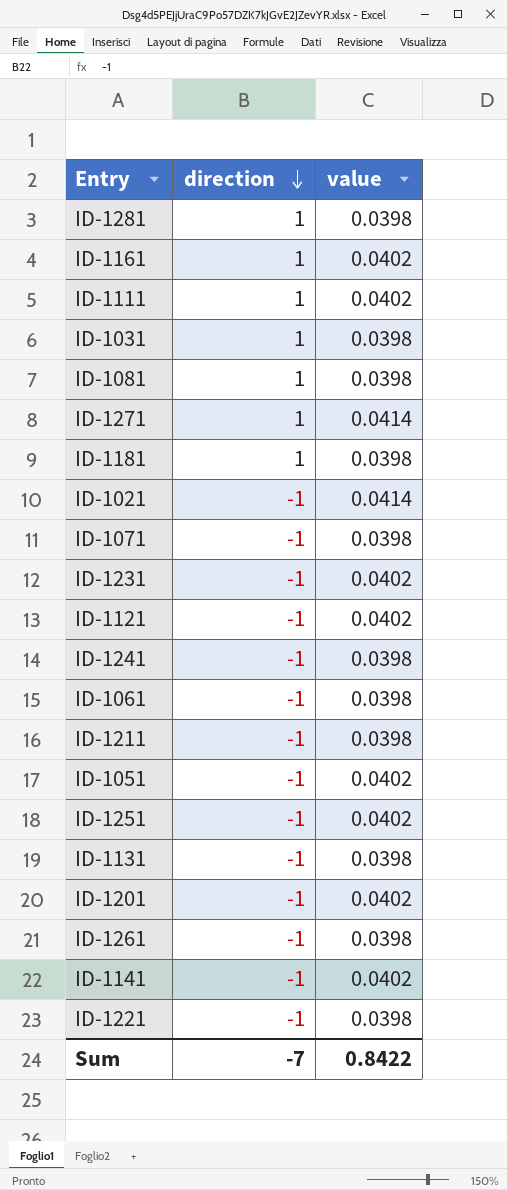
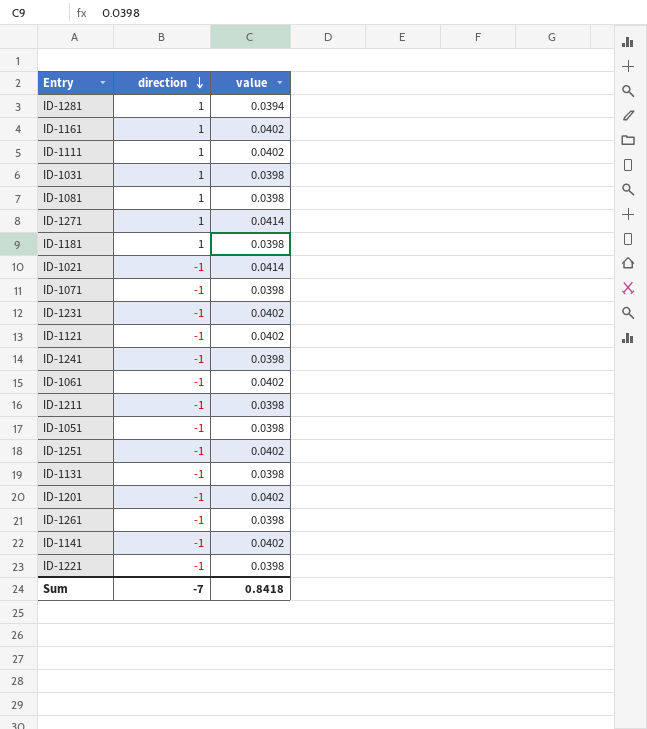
ID-1281 | value: 0.0398 -> 0.0394
ID-1061 | value: 0.0398 -> 0.0402
ID-1051 | value: 0.0402 -> 0.0398
Sum | value: 0.8422 -> 0.8418

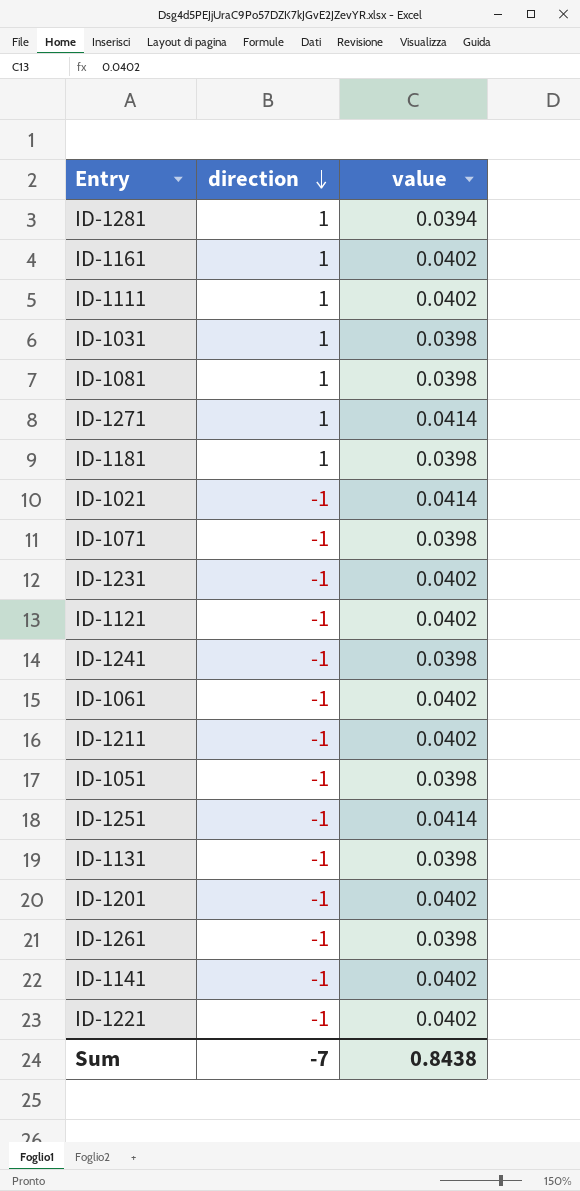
ID-1211 | value: 0.0398 -> 0.0402
ID-1251 | value: 0.0402 -> 0.0414
ID-1221 | value: 0.0398 -> 0.0402
Sum | value: 0.8418 -> 0.8438

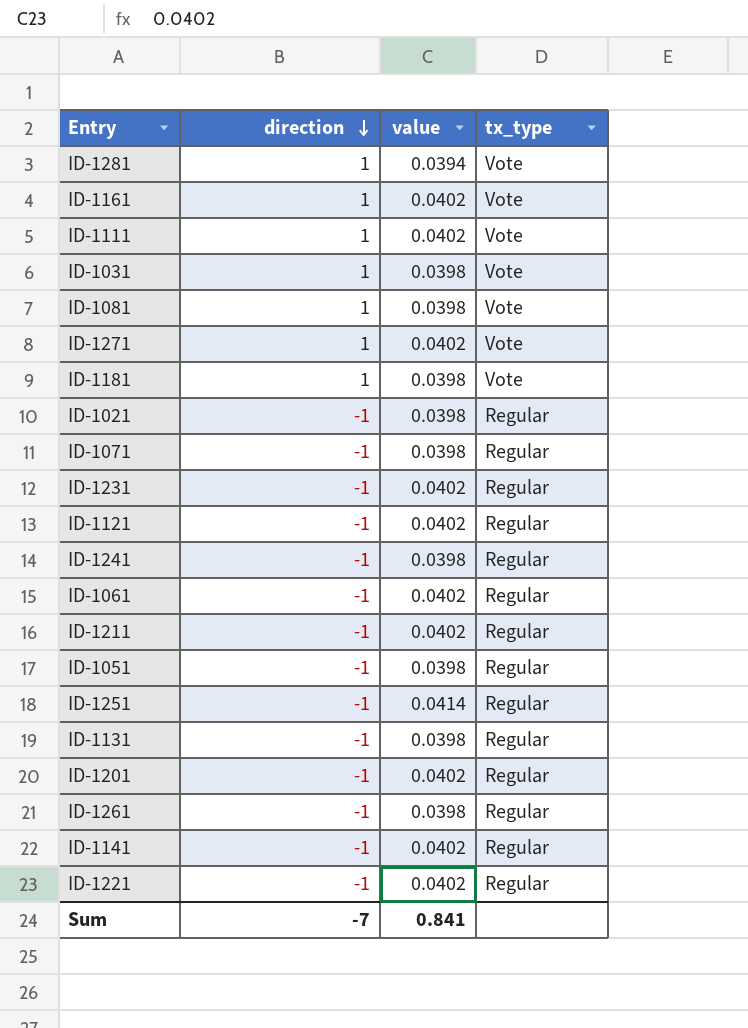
column tx_type | position: none -> 4
ID-1271 | value: 0.0414 -> 0.0402
ID-1021 | value: 0.0414 -> 0.0398
Sum | value: 0.8438 -> 0.841

